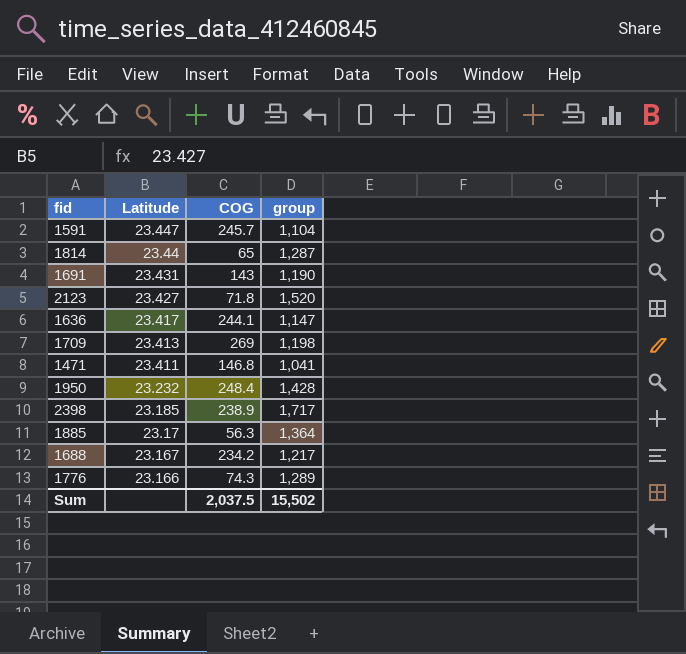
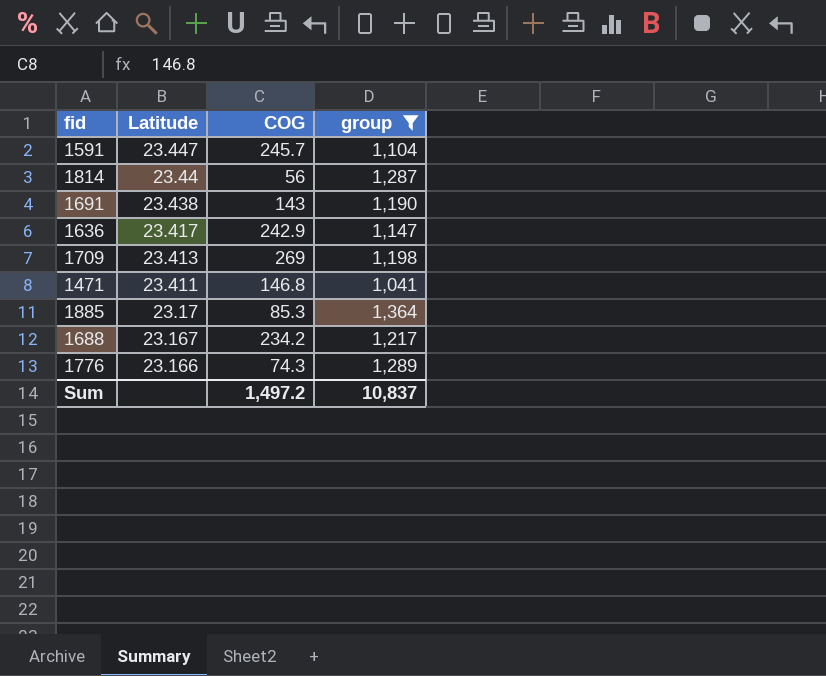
filter: none -> group <= 1,364
1814 | COG: 65 -> 56
1691 | Latitude: 23.431 -> 23.438
1636 | COG: 244.1 -> 242.9
1885 | COG: 56.3 -> 85.3
Sum | COG: 2,037.5 -> 1,497.2
Sum | group: 15,502 -> 10,837

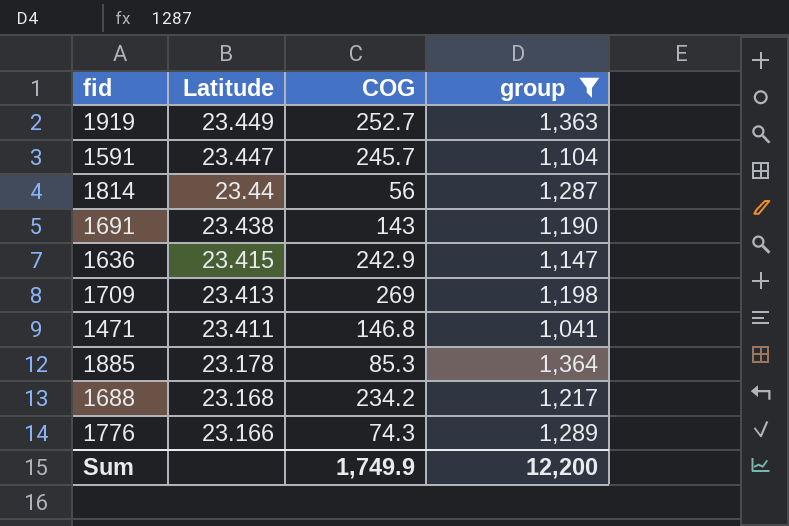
row 1919: none -> 23.449 | 252.7 | 1,363
1636 | Latitude: 23.417 -> 23.415
1885 | Latitude: 23.17 -> 23.178
1688 | Latitude: 23.167 -> 23.168
Sum | COG: 1,497.2 -> 1,749.9
Sum | group: 10,837 -> 12,200

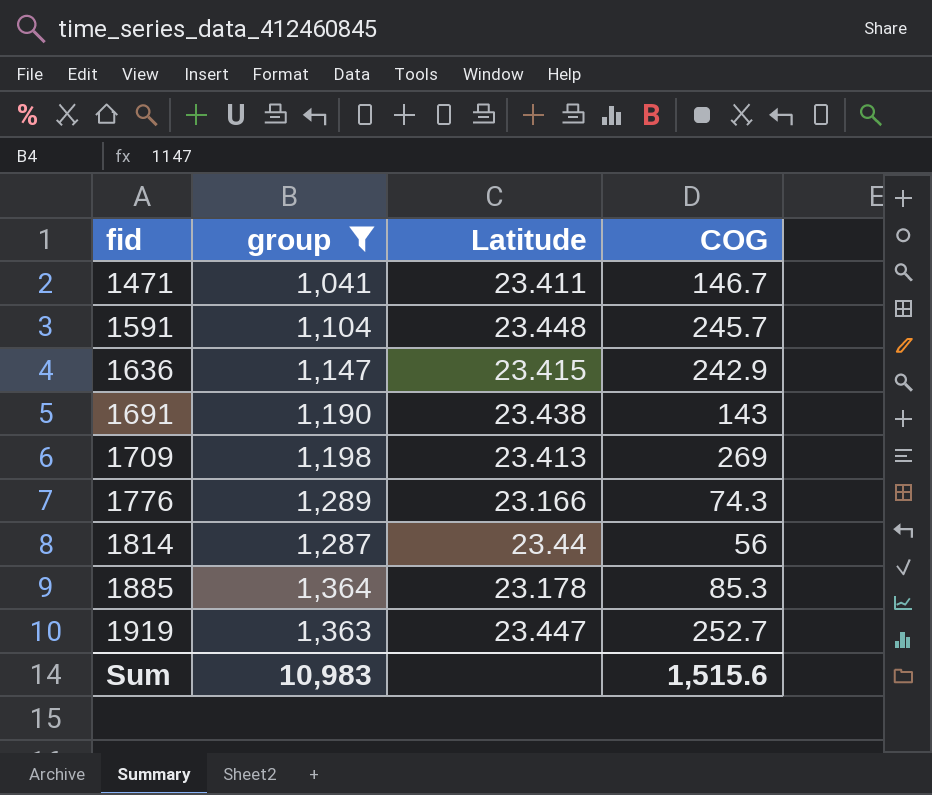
row order: Latitude descending -> fid ascending
column group | position: 4 -> 2
row 1688: 23.168 | 234.2 | 1,217 -> none
1471 | COG: 146.8 -> 146.7
1591 | Latitude: 23.447 -> 23.448
1919 | Latitude: 23.449 -> 23.447
Sum | group: 12,200 -> 10,983
Sum | COG: 1,749.9 -> 1,515.6

